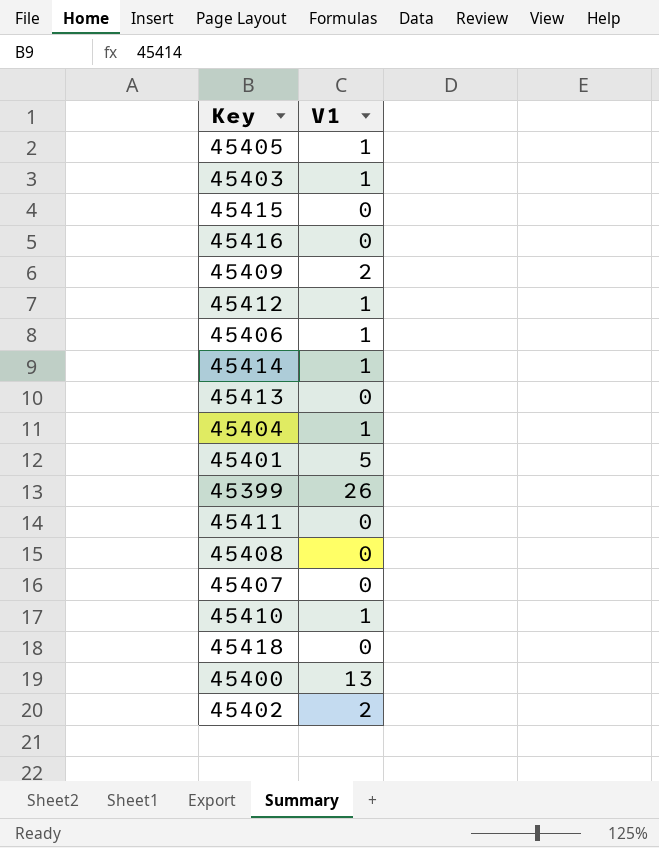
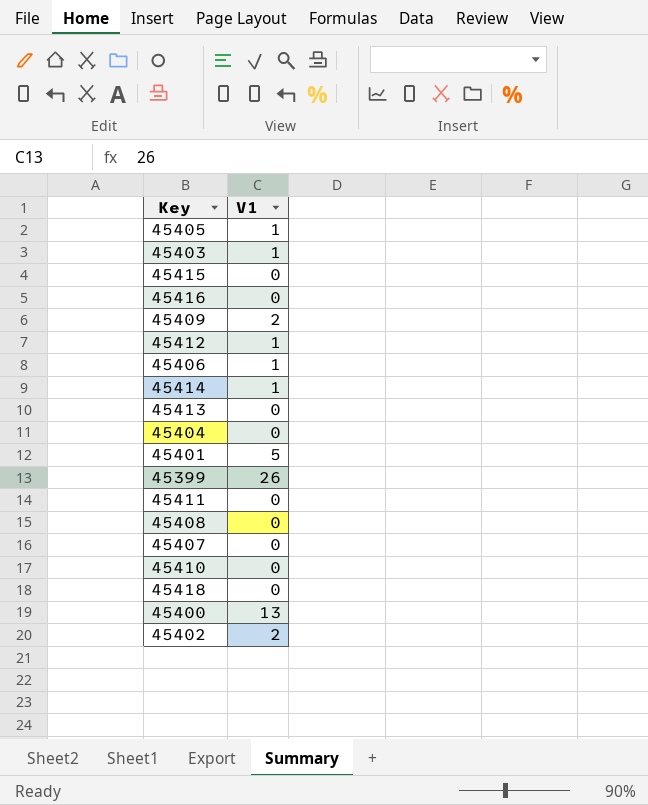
45404 | V1: 1 -> 0
45410 | V1: 1 -> 0

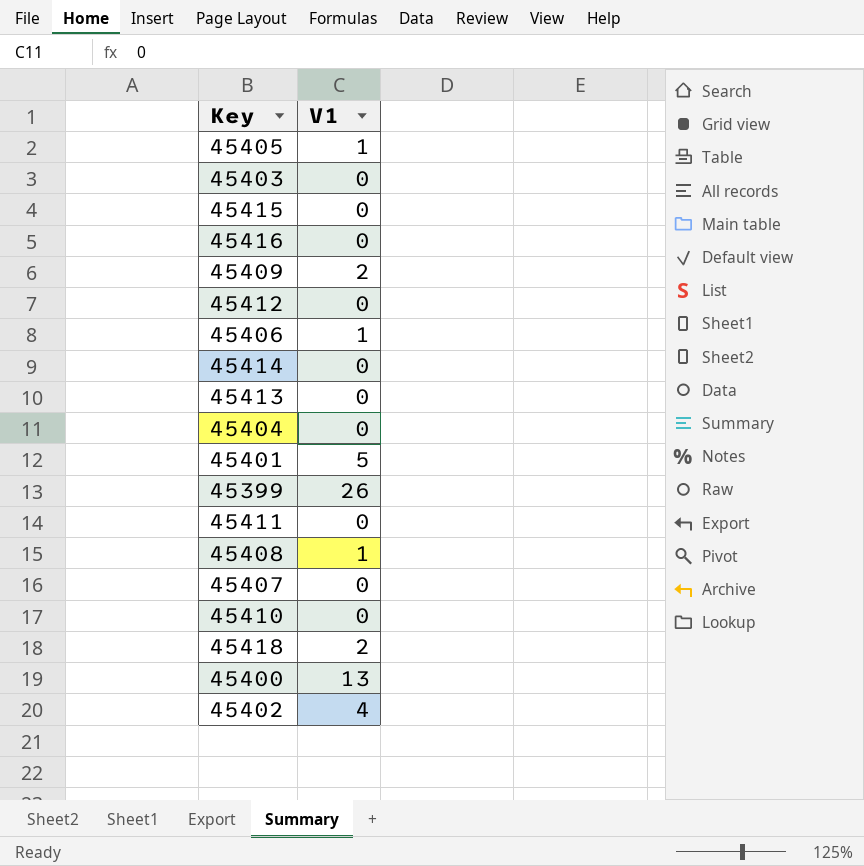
45403 | V1: 1 -> 0
45412 | V1: 1 -> 0
45414 | V1: 1 -> 0
45408 | V1: 0 -> 1
45418 | V1: 0 -> 2
45402 | V1: 2 -> 4

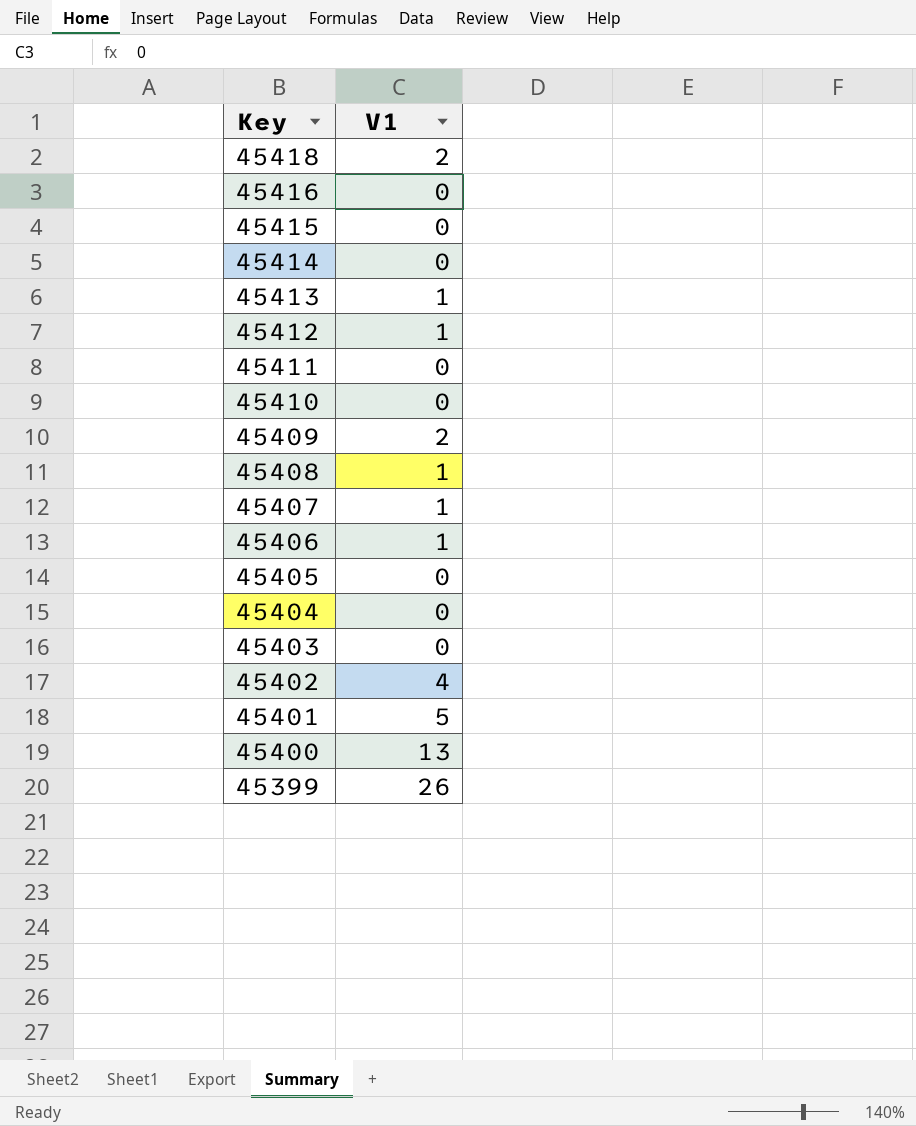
row order: none -> Key descending
45413 | V1: 0 -> 1
45412 | V1: 0 -> 1
45407 | V1: 0 -> 1
45405 | V1: 1 -> 0

